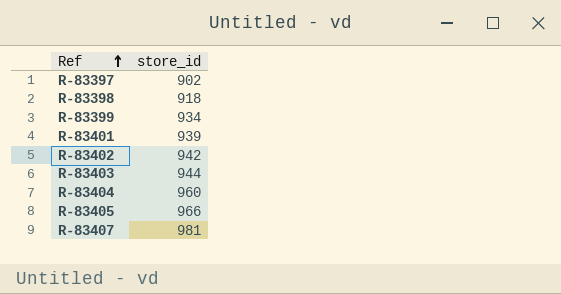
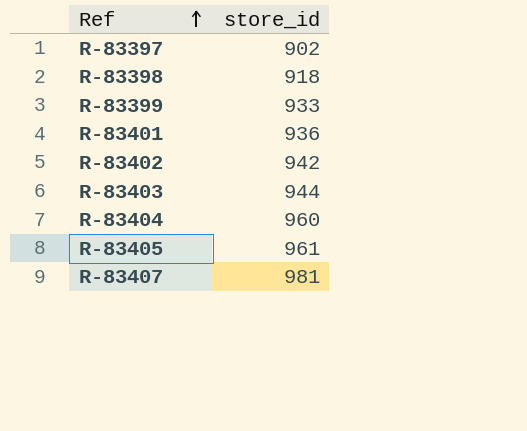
R-83399 | store_id: 934 -> 933
R-83401 | store_id: 939 -> 936
R-83405 | store_id: 966 -> 961

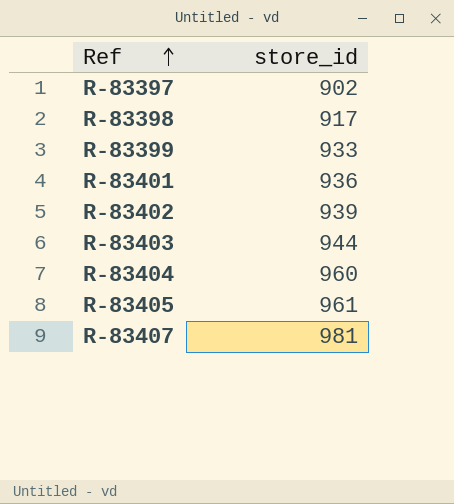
R-83398 | store_id: 918 -> 917
R-83402 | store_id: 942 -> 939

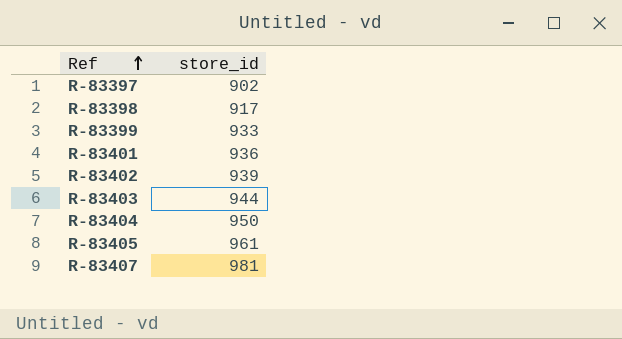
R-83404 | store_id: 960 -> 950

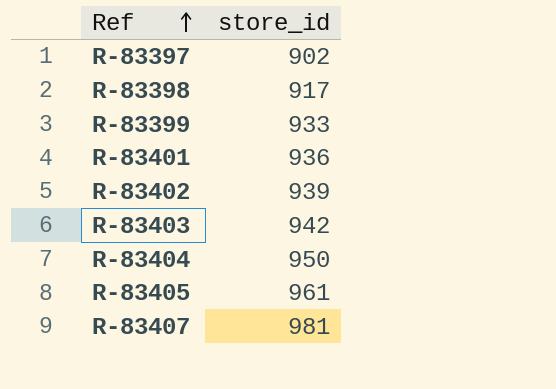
R-83403 | store_id: 944 -> 942

